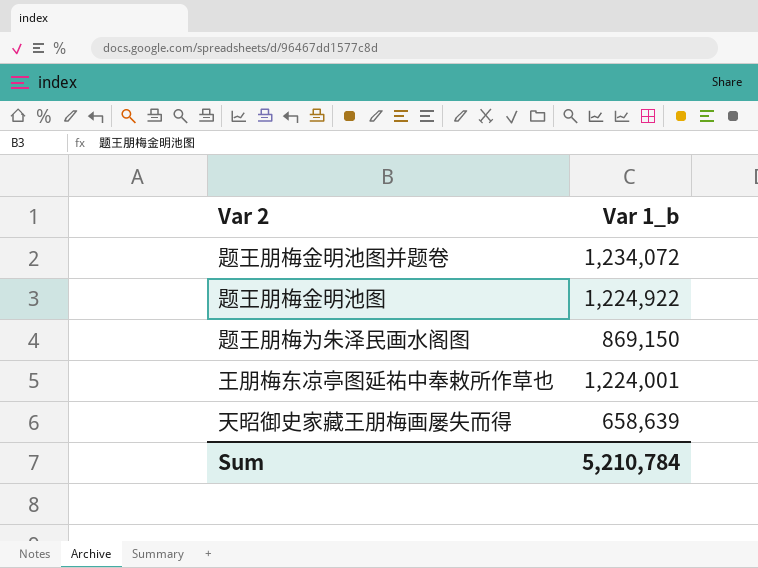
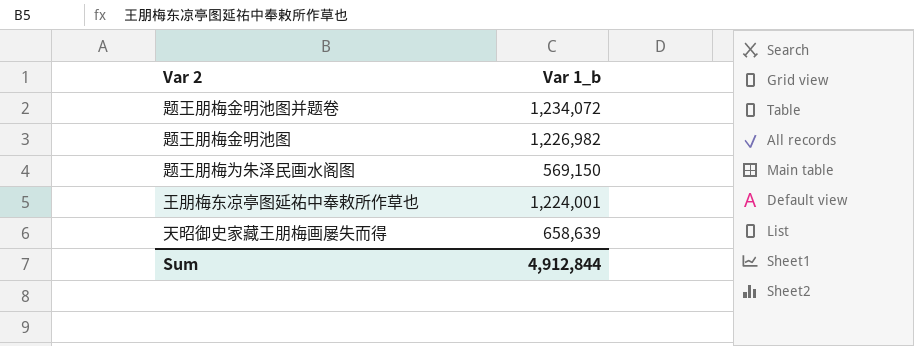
题王朋梅金明池图 | Var 1_b: 1,224,922 -> 1,226,982
题王朋梅为朱泽民画水阁图 | Var 1_b: 869,150 -> 569,150
Sum | Var 1_b: 5,210,784 -> 4,912,844

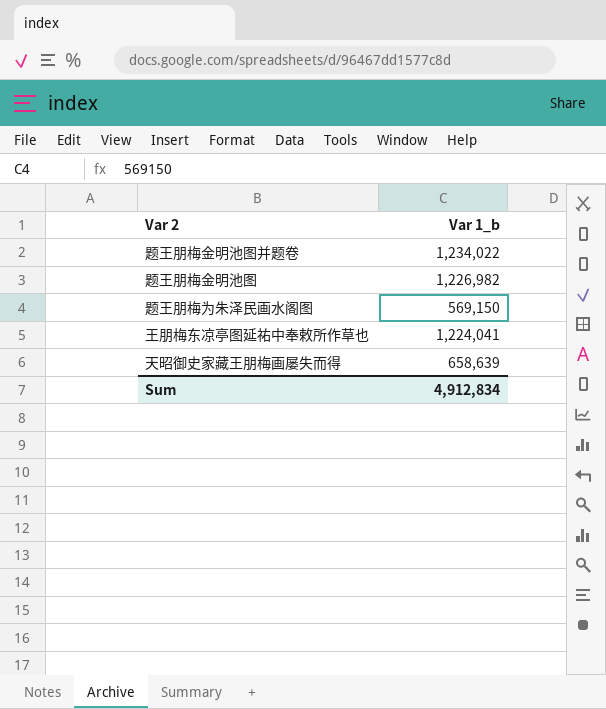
题王朋梅金明池图并题卷 | Var 1_b: 1,234,072 -> 1,234,022
王朋梅东凉亭图延祐中奉敕所作草也 | Var 1_b: 1,224,001 -> 1,224,041
Sum | Var 1_b: 4,912,844 -> 4,912,834

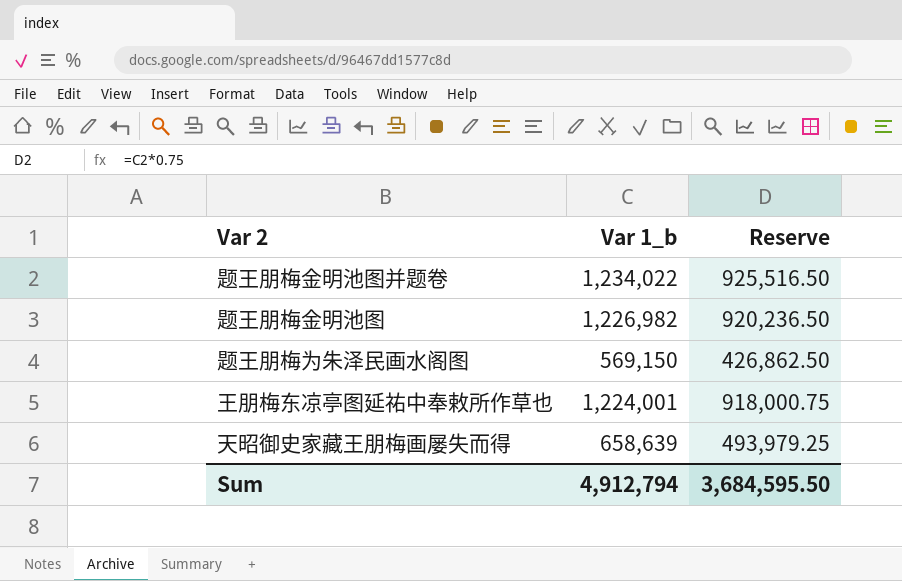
column Reserve | formula: none -> [Var 1_b] * 0.75
王朋梅东凉亭图延祐中奉敕所作草也 | Var 1_b: 1,224,041 -> 1,224,001
Sum | Var 1_b: 4,912,834 -> 4,912,794

